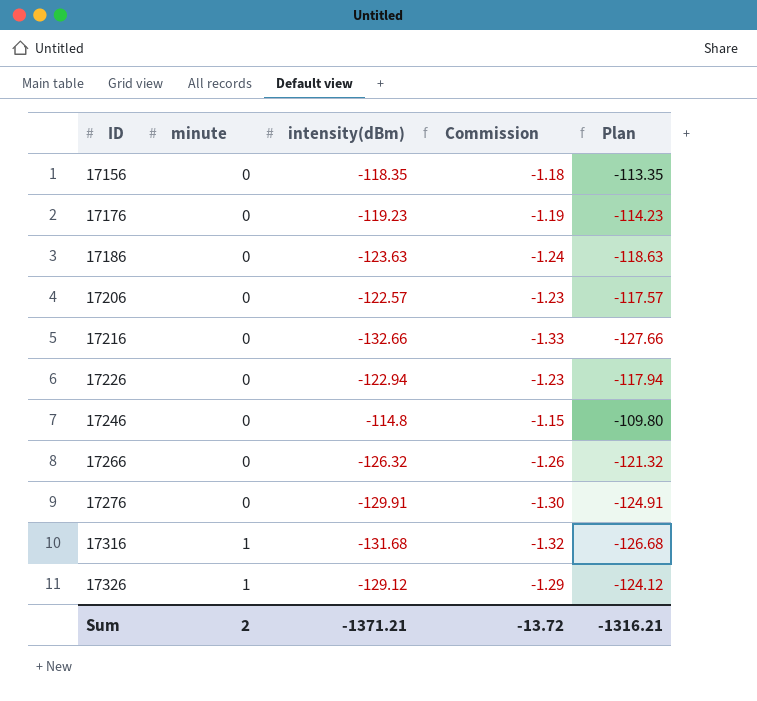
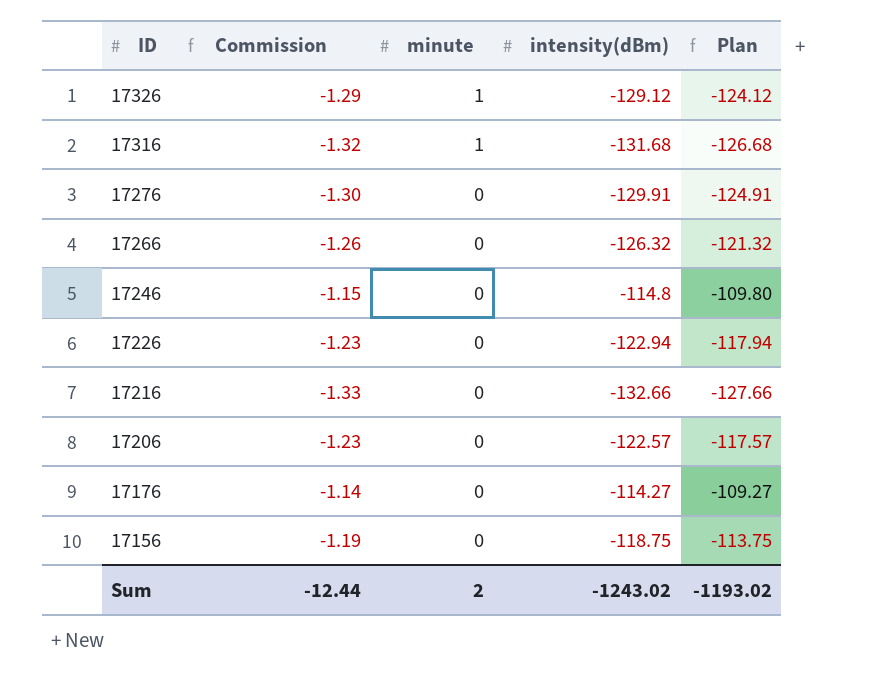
row order: ID ascending -> ID descending
column Commission | position: 4 -> 2
row 17186: 0 | -123.63 | -1.24 | -118.63 -> none
17176 | Commission: -1.19 -> -1.14
17176 | intensity(dBm): -119.23 -> -114.27
17176 | Plan: -114.23 -> -109.27
17156 | Commission: -1.18 -> -1.19
17156 | intensity(dBm): -118.35 -> -118.75
17156 | Plan: -113.35 -> -113.75
Sum | Commission: -13.72 -> -12.44
Sum | intensity(dBm): -1371.21 -> -1243.02
Sum | Plan: -1316.21 -> -1193.02

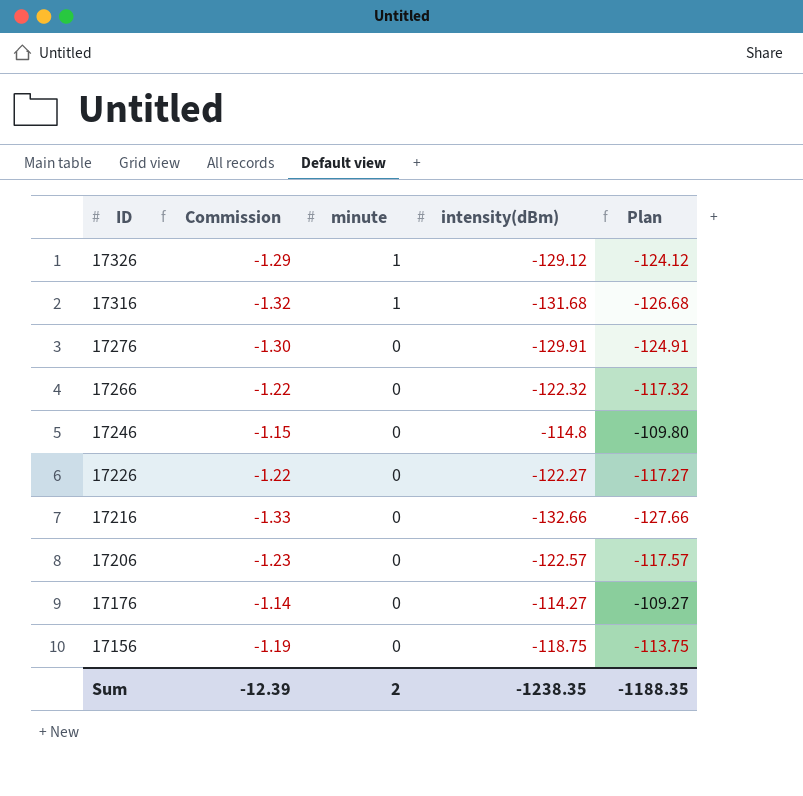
17266 | Commission: -1.26 -> -1.22
17266 | intensity(dBm): -126.32 -> -122.32
17266 | Plan: -121.32 -> -117.32
17226 | Commission: -1.23 -> -1.22
17226 | intensity(dBm): -122.94 -> -122.27
17226 | Plan: -117.94 -> -117.27
Sum | Commission: -12.44 -> -12.39
Sum | intensity(dBm): -1243.02 -> -1238.35
Sum | Plan: -1193.02 -> -1188.35

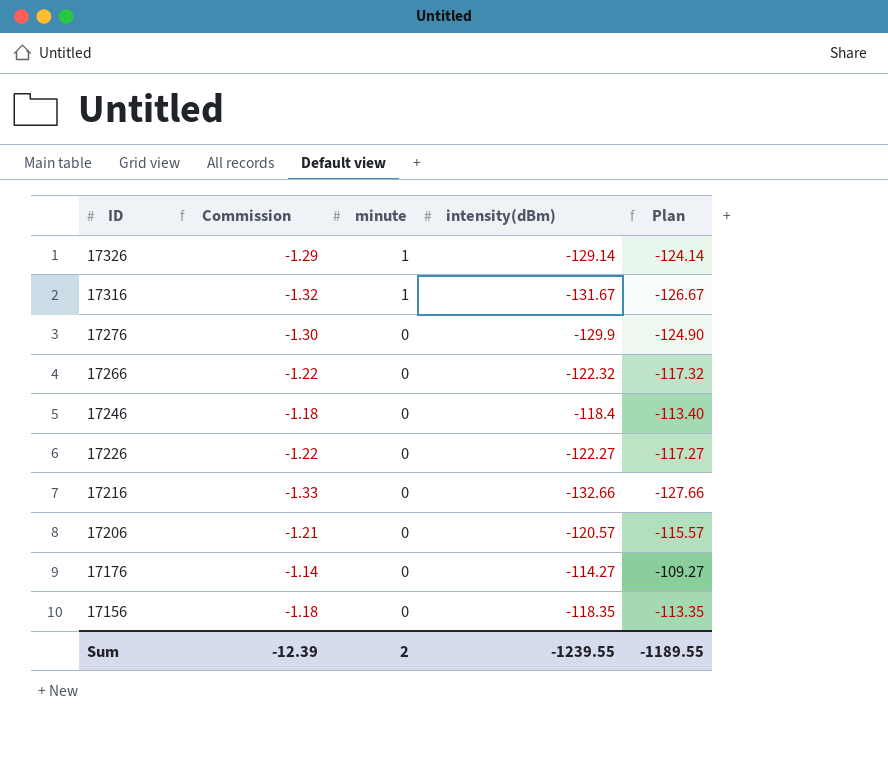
17326 | intensity(dBm): -129.12 -> -129.14
17326 | Plan: -124.12 -> -124.14
17316 | intensity(dBm): -131.68 -> -131.67
17316 | Plan: -126.68 -> -126.67
17276 | intensity(dBm): -129.91 -> -129.9
17276 | Plan: -124.91 -> -124.90
17246 | Commission: -1.15 -> -1.18
17246 | intensity(dBm): -114.8 -> -118.4
17246 | Plan: -109.80 -> -113.40
17206 | Commission: -1.23 -> -1.21
17206 | intensity(dBm): -122.57 -> -120.57
17206 | Plan: -117.57 -> -115.57
17156 | Commission: -1.19 -> -1.18
17156 | intensity(dBm): -118.75 -> -118.35
17156 | Plan: -113.75 -> -113.35
Sum | intensity(dBm): -1238.35 -> -1239.55
Sum | Plan: -1188.35 -> -1189.55

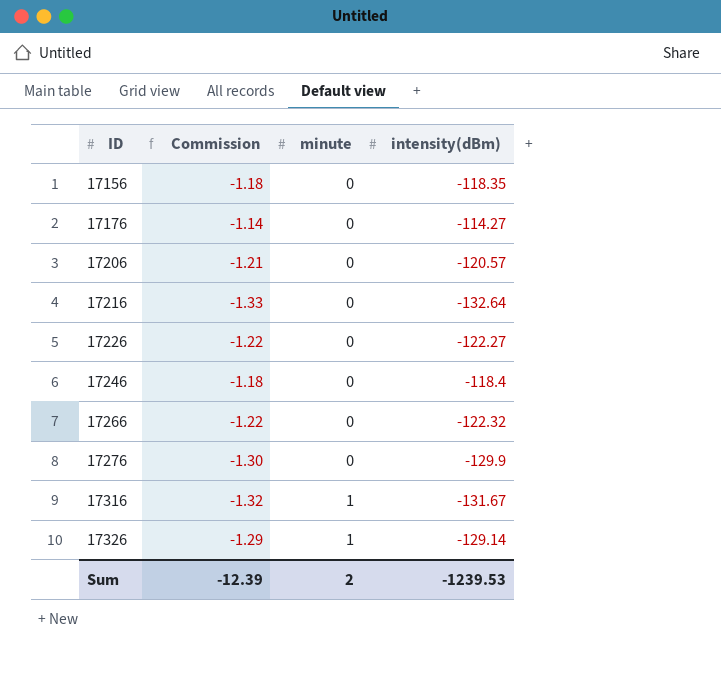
row order: ID descending -> ID ascending
column Plan | formula: [intensity(dBm)] + 5 -> none
17216 | intensity(dBm): -132.66 -> -132.64
Sum | intensity(dBm): -1239.55 -> -1239.53

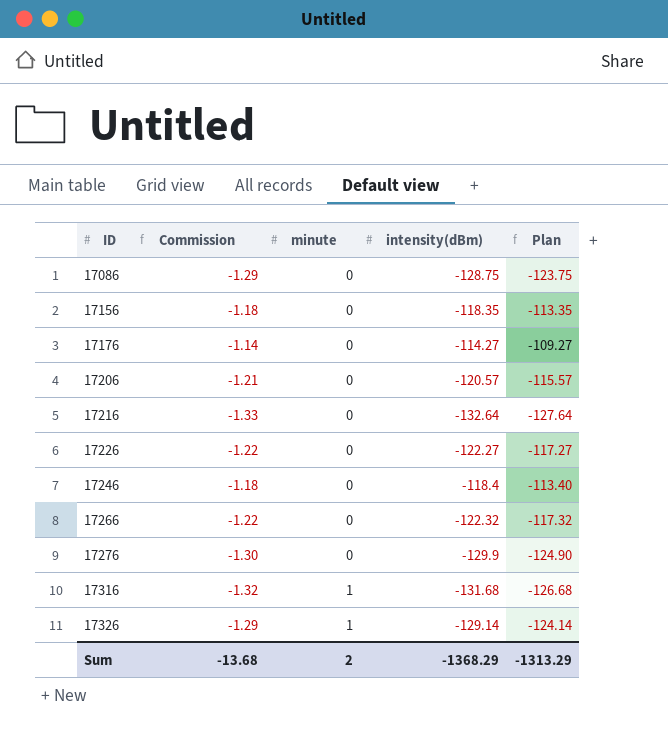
column Plan | formula: none -> [intensity(dBm)] + 5
row 17086: none -> -1.29 | 0 | -128.75 | -123.75
17316 | intensity(dBm): -131.67 -> -131.68
Sum | Commission: -12.39 -> -13.68
Sum | intensity(dBm): -1239.53 -> -1368.29

